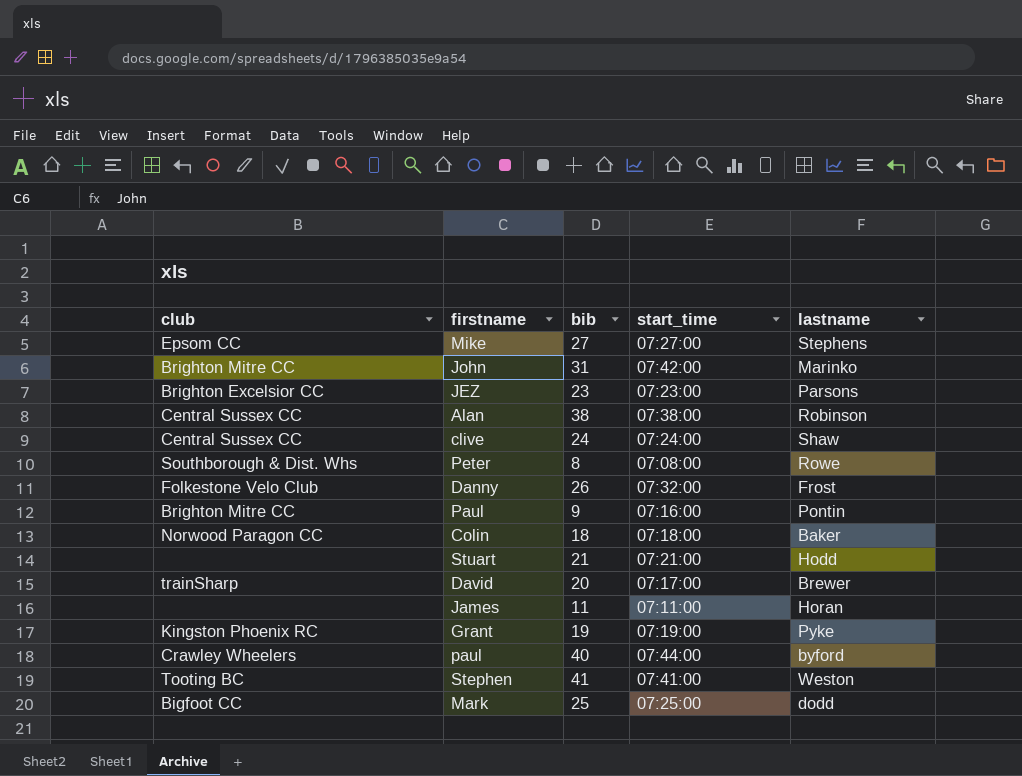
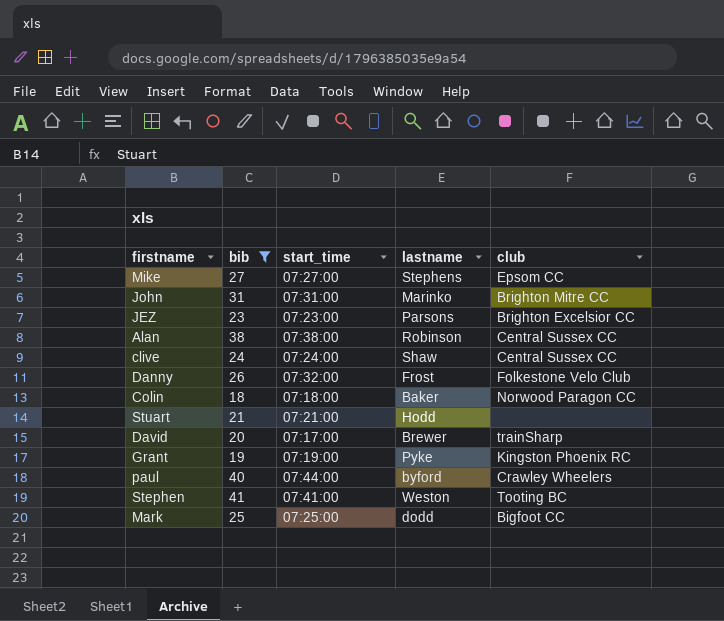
filter: none -> bib >= 18
column club | position: 1 -> 5
John | start_time: 07:42:00 -> 07:31:00

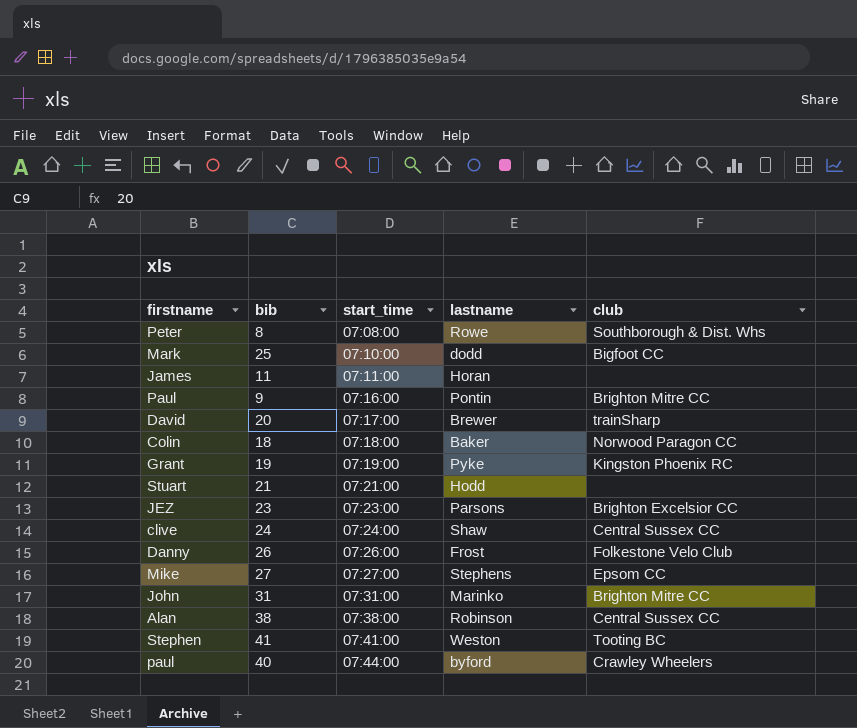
filter: bib >= 18 -> none
row order: none -> start_time ascending
Mark | start_time: 07:25:00 -> 07:10:00
Danny | start_time: 07:32:00 -> 07:26:00

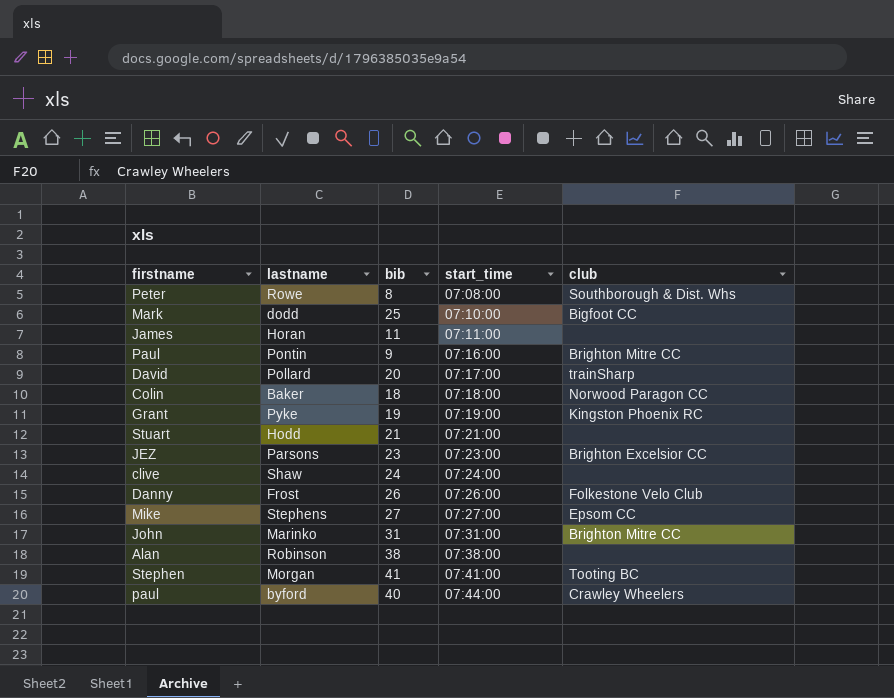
column lastname | position: 4 -> 2
David | lastname: Brewer -> Pollard
clive | club: Central Sussex CC -> none
Alan | club: Central Sussex CC -> none
Stephen | lastname: Weston -> Morgan

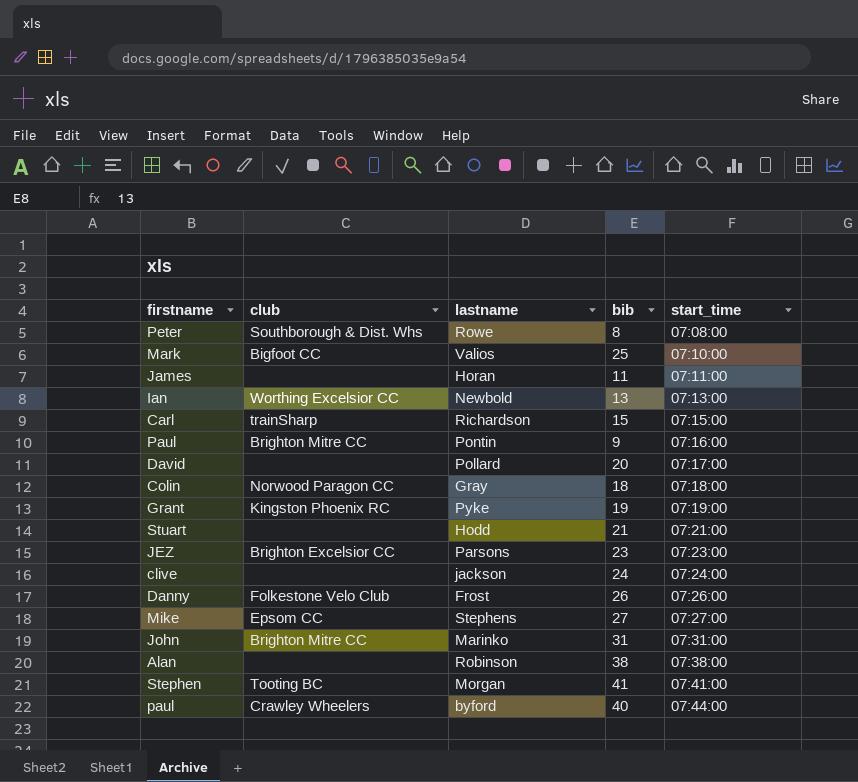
column club | position: 5 -> 2
Mark | lastname: dodd -> Valios
row Ian: none -> Worthing Excelsior CC | Newbold | 13 | 07:13:00
row Carl: none -> trainSharp | Richardson | 15 | 07:15:00
David | club: trainSharp -> none
Colin | lastname: Baker -> Gray
clive | lastname: Shaw -> jackson

